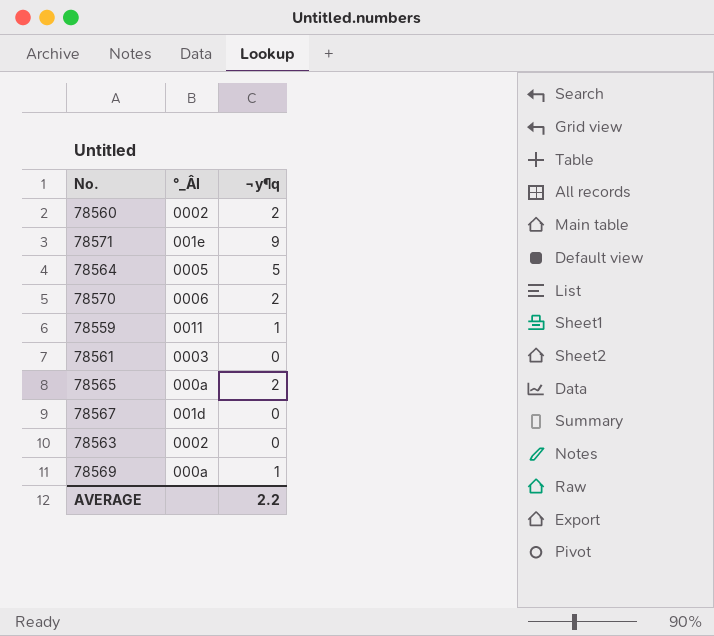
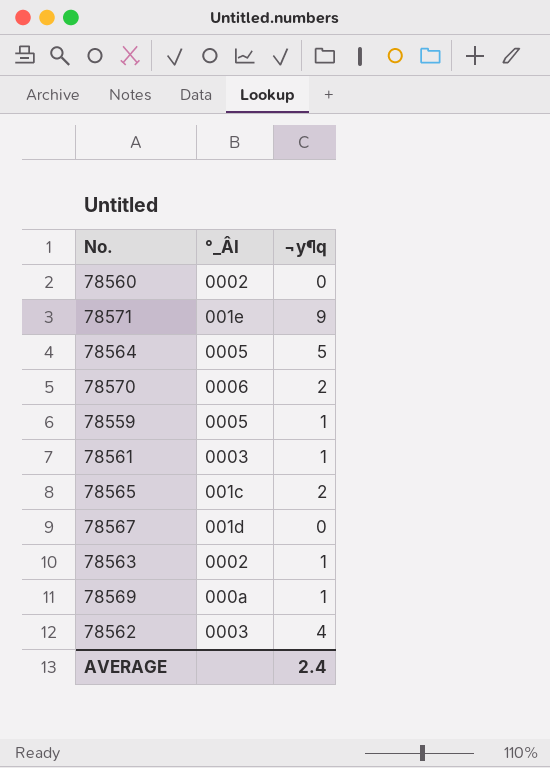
78560 | ¬y¶q: 2 -> 0
78559 | °_ÂI: 0011 -> 0005
78561 | ¬y¶q: 0 -> 1
78565 | °_ÂI: 000a -> 001c
78563 | ¬y¶q: 0 -> 1
row 78562: none -> 0003 | 4
AVERAGE | ¬y¶q: 2.2 -> 2.4

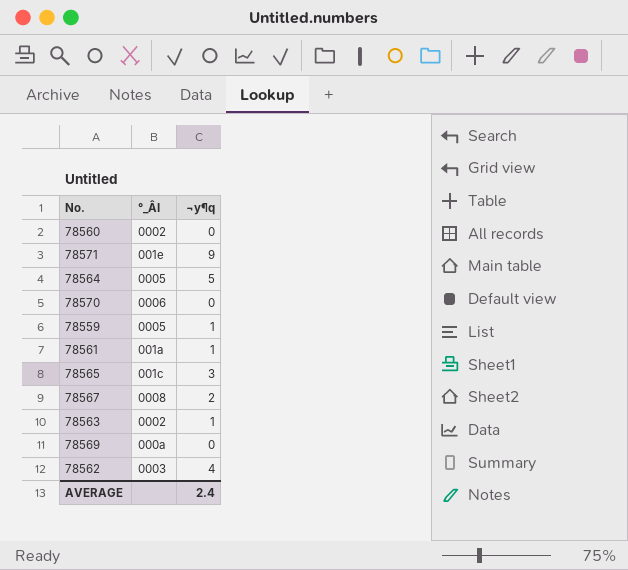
78570 | ¬y¶q: 2 -> 0
78561 | °_ÂI: 0003 -> 001a
78565 | ¬y¶q: 2 -> 3
78567 | °_ÂI: 001d -> 0008
78567 | ¬y¶q: 0 -> 2
78569 | ¬y¶q: 1 -> 0

